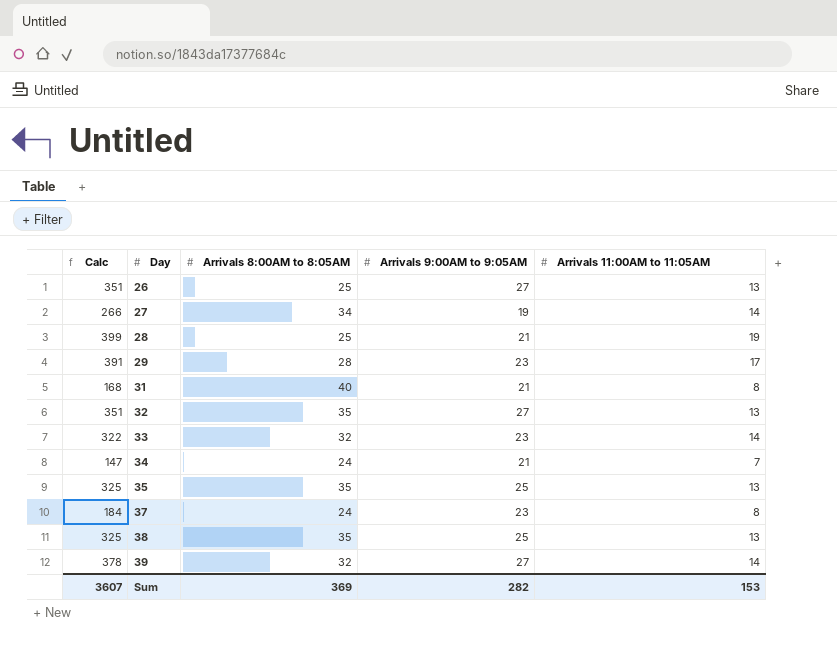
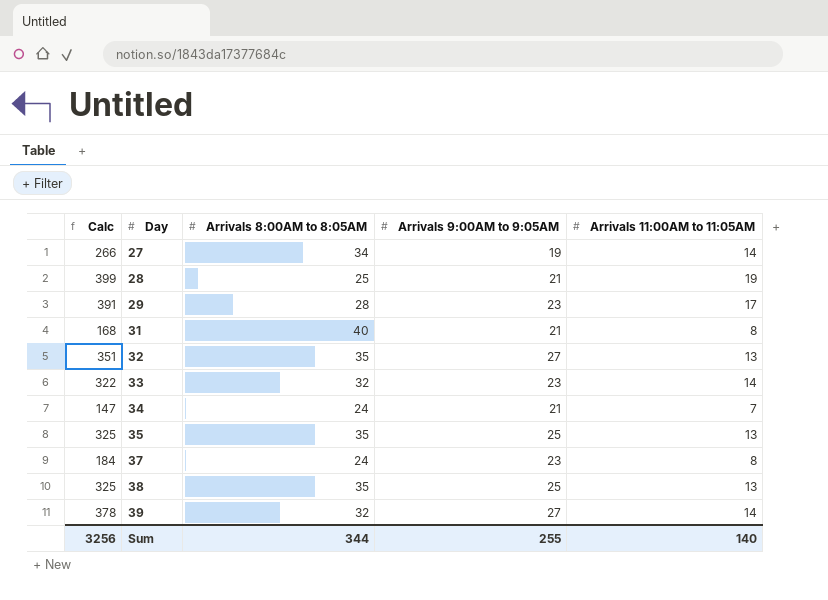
row 26: 351 | 25 | 27 | 13 -> none
Sum | Calc: 3607 -> 3256
Sum | Arrivals 8:00AM to 8:05AM: 369 -> 344
Sum | Arrivals 9:00AM to 9:05AM: 282 -> 255
Sum | Arrivals 11:00AM to 11:05AM: 153 -> 140

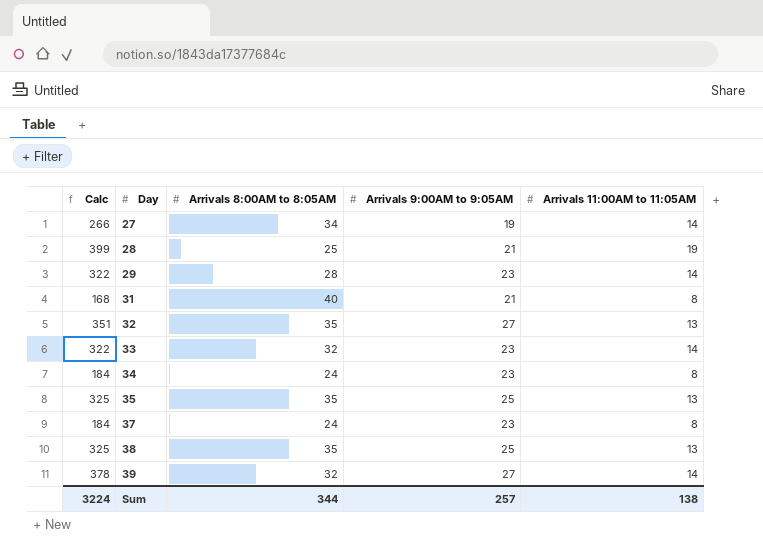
29 | Calc: 391 -> 322
29 | Arrivals 11:00AM to 11:05AM: 17 -> 14
34 | Calc: 147 -> 184
34 | Arrivals 9:00AM to 9:05AM: 21 -> 23
34 | Arrivals 11:00AM to 11:05AM: 7 -> 8
Sum | Calc: 3256 -> 3224
Sum | Arrivals 9:00AM to 9:05AM: 255 -> 257
Sum | Arrivals 11:00AM to 11:05AM: 140 -> 138

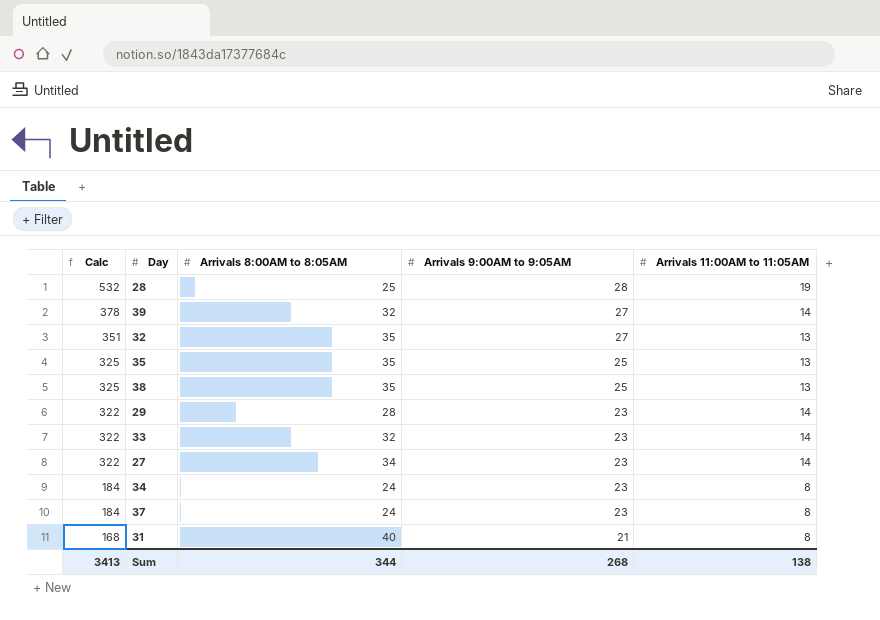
row order: Day ascending -> Calc descending
28 | Calc: 399 -> 532
28 | Arrivals 9:00AM to 9:05AM: 21 -> 28
27 | Calc: 266 -> 322
27 | Arrivals 9:00AM to 9:05AM: 19 -> 23
Sum | Calc: 3224 -> 3413
Sum | Arrivals 9:00AM to 9:05AM: 257 -> 268

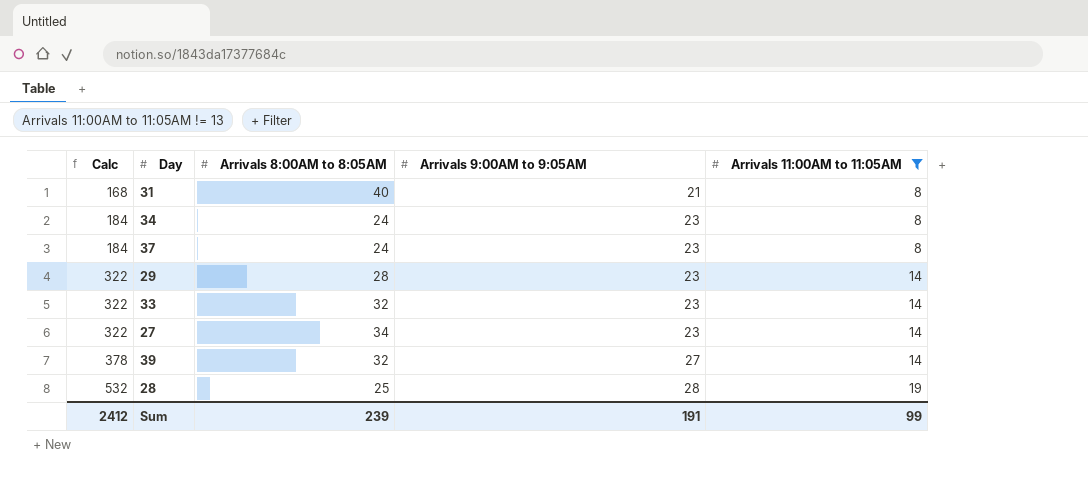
filter: none -> Arrivals 11:00AM to 11:05AM != 13
row order: Calc descending -> Calc ascending
Sum | Calc: 3413 -> 2412
Sum | Arrivals 8:00AM to 8:05AM: 344 -> 239
Sum | Arrivals 9:00AM to 9:05AM: 268 -> 191
Sum | Arrivals 11:00AM to 11:05AM: 138 -> 99

